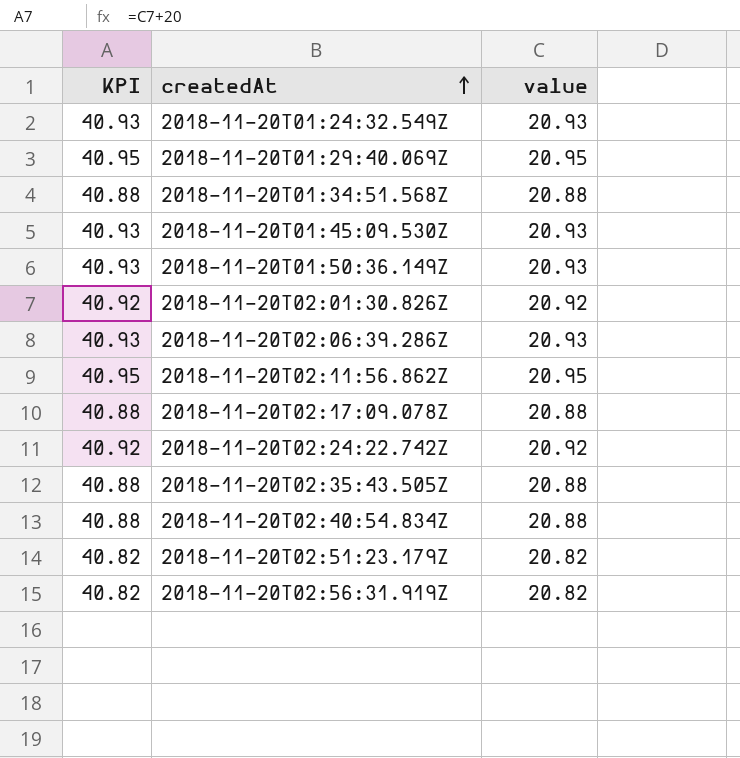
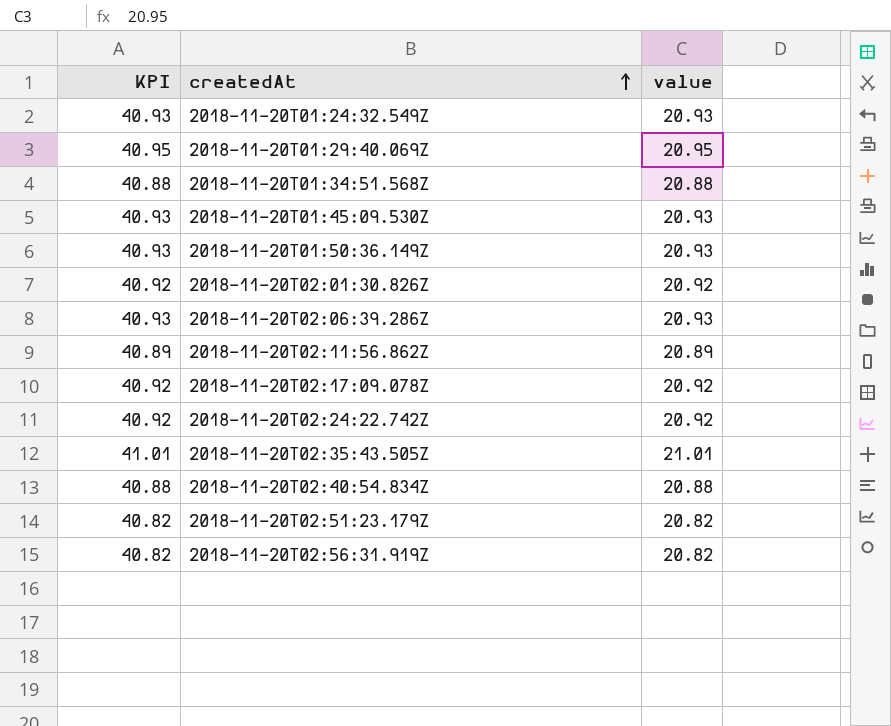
2018-11-20T02:11:56.862Z | KPI: 40.95 -> 40.89
2018-11-20T02:11:56.862Z | value: 20.95 -> 20.89
2018-11-20T02:17:09.078Z | KPI: 40.88 -> 40.92
2018-11-20T02:17:09.078Z | value: 20.88 -> 20.92
2018-11-20T02:35:43.505Z | KPI: 40.88 -> 41.01
2018-11-20T02:35:43.505Z | value: 20.88 -> 21.01

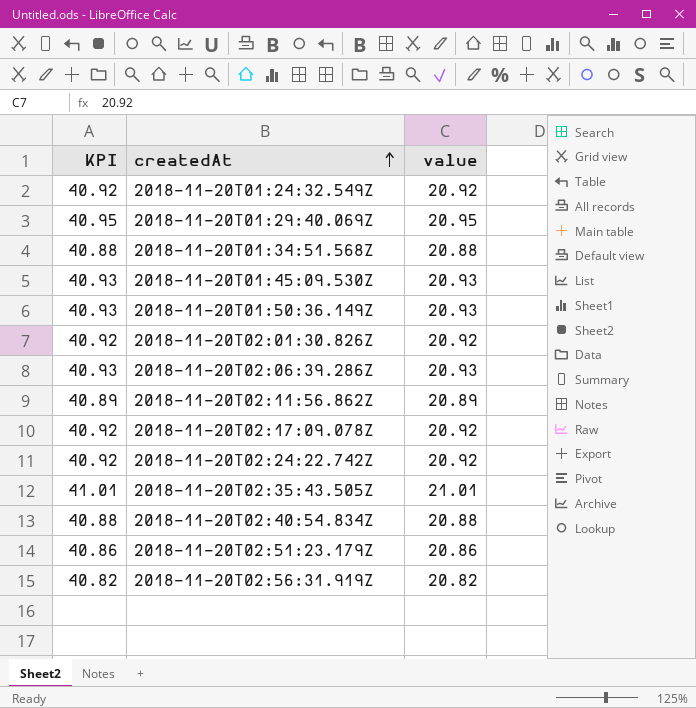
2018-11-20T01:24:32.549Z | KPI: 40.93 -> 40.92
2018-11-20T01:24:32.549Z | value: 20.93 -> 20.92
2018-11-20T02:51:23.179Z | KPI: 40.82 -> 40.86
2018-11-20T02:51:23.179Z | value: 20.82 -> 20.86

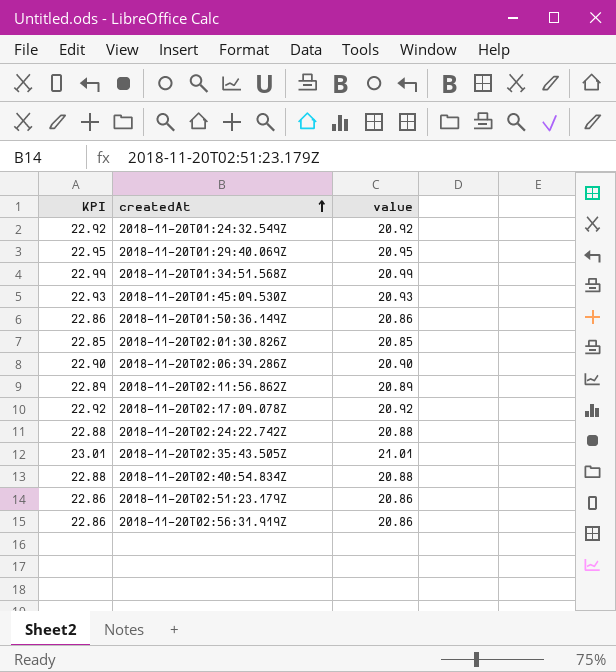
column KPI | formula: [value] + 20 -> [value] + 2
2018-11-20T01:34:51.568Z | value: 20.88 -> 20.99
2018-11-20T01:50:36.149Z | value: 20.93 -> 20.86
2018-11-20T02:01:30.826Z | value: 20.92 -> 20.85
2018-11-20T02:06:39.286Z | value: 20.93 -> 20.90
2018-11-20T02:24:22.742Z | value: 20.92 -> 20.88
2018-11-20T02:56:31.919Z | value: 20.82 -> 20.86

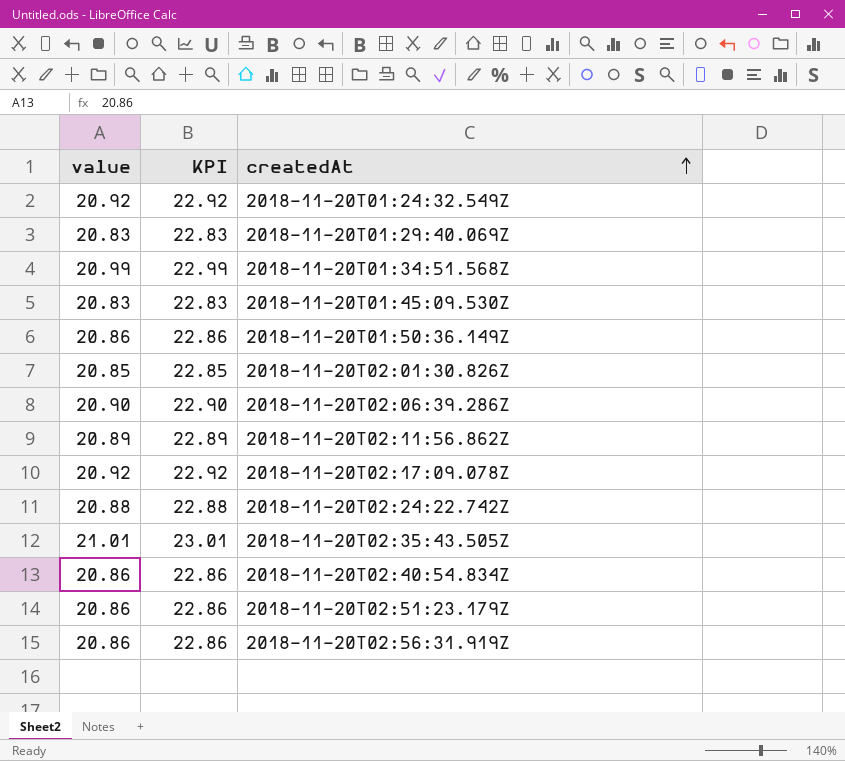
column value | position: 3 -> 1
2018-11-20T01:29:40.069Z | value: 20.95 -> 20.83
2018-11-20T01:29:40.069Z | KPI: 22.95 -> 22.83
2018-11-20T01:45:09.530Z | value: 20.93 -> 20.83
2018-11-20T01:45:09.530Z | KPI: 22.93 -> 22.83
2018-11-20T02:40:54.834Z | value: 20.88 -> 20.86
2018-11-20T02:40:54.834Z | KPI: 22.88 -> 22.86

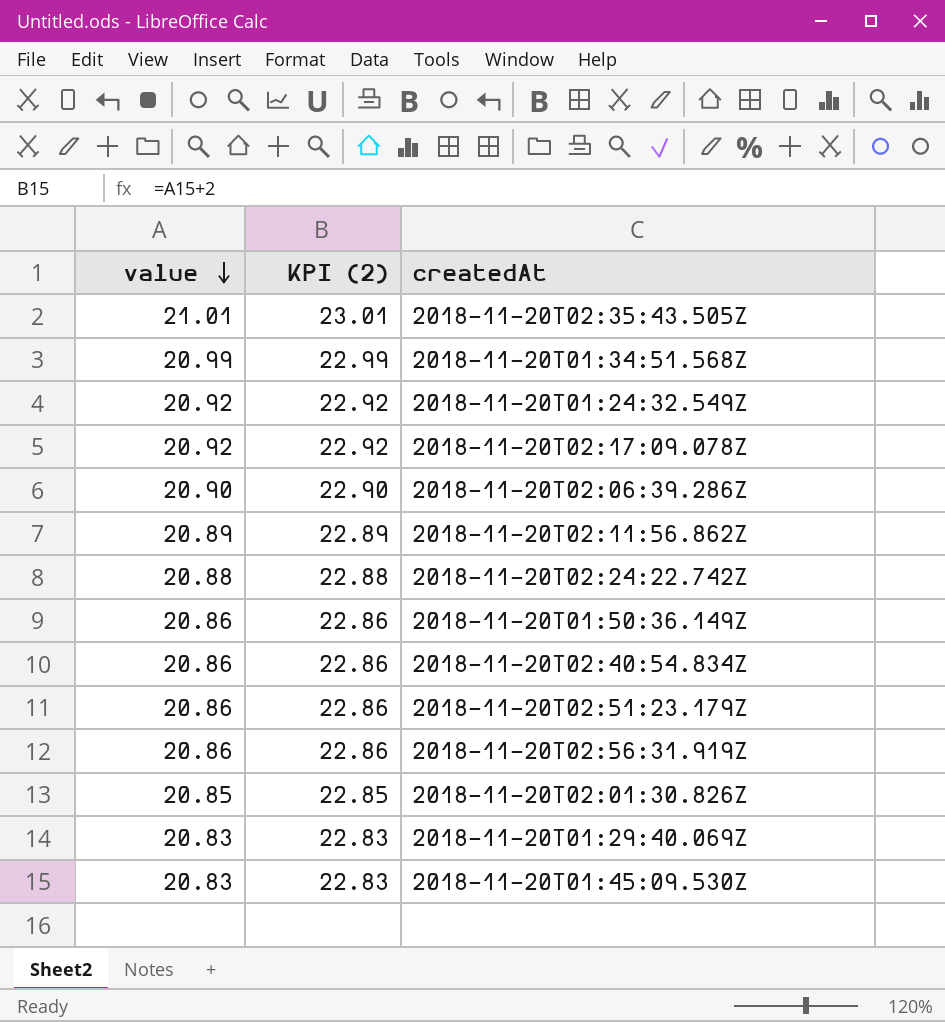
row order: createdAt ascending -> value descending
column name: KPI -> KPI (2)

